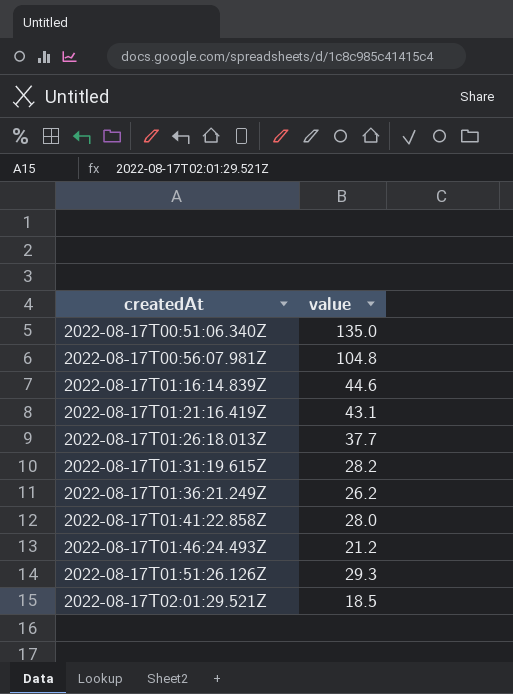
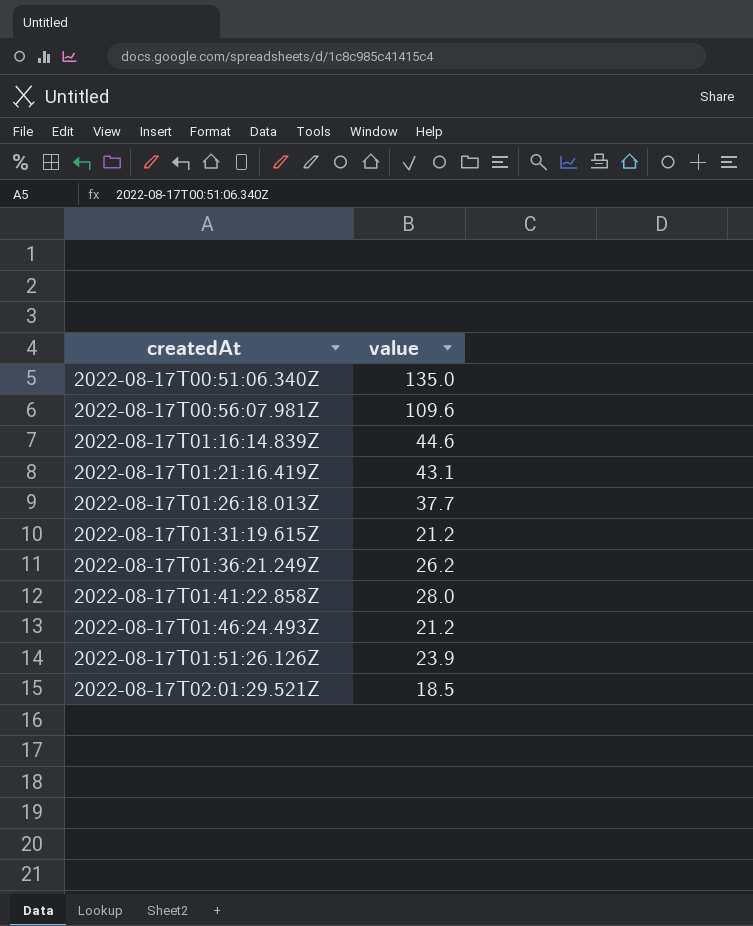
2022-08-17T00:56:07.981Z | value: 104.8 -> 109.6
2022-08-17T01:31:19.615Z | value: 28.2 -> 21.2
2022-08-17T01:51:26.126Z | value: 29.3 -> 23.9

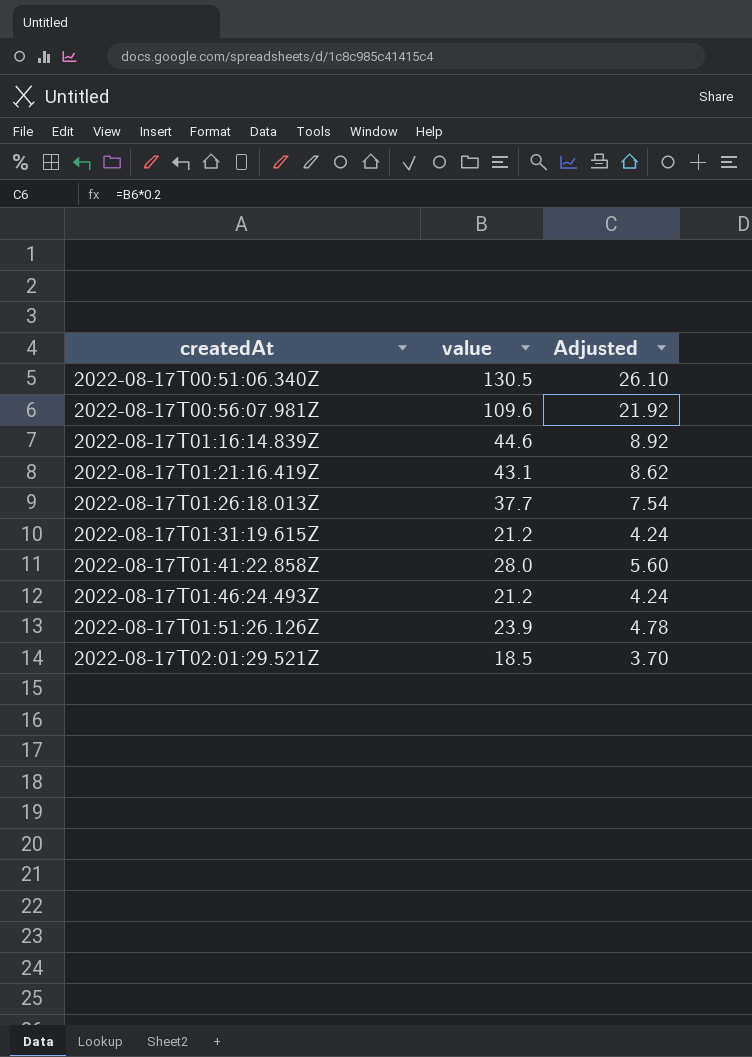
column Adjusted | formula: none -> [value] * 0.2
row 2022-08-17T01:36:21.249Z: 26.2 -> none
2022-08-17T00:51:06.340Z | value: 135.0 -> 130.5

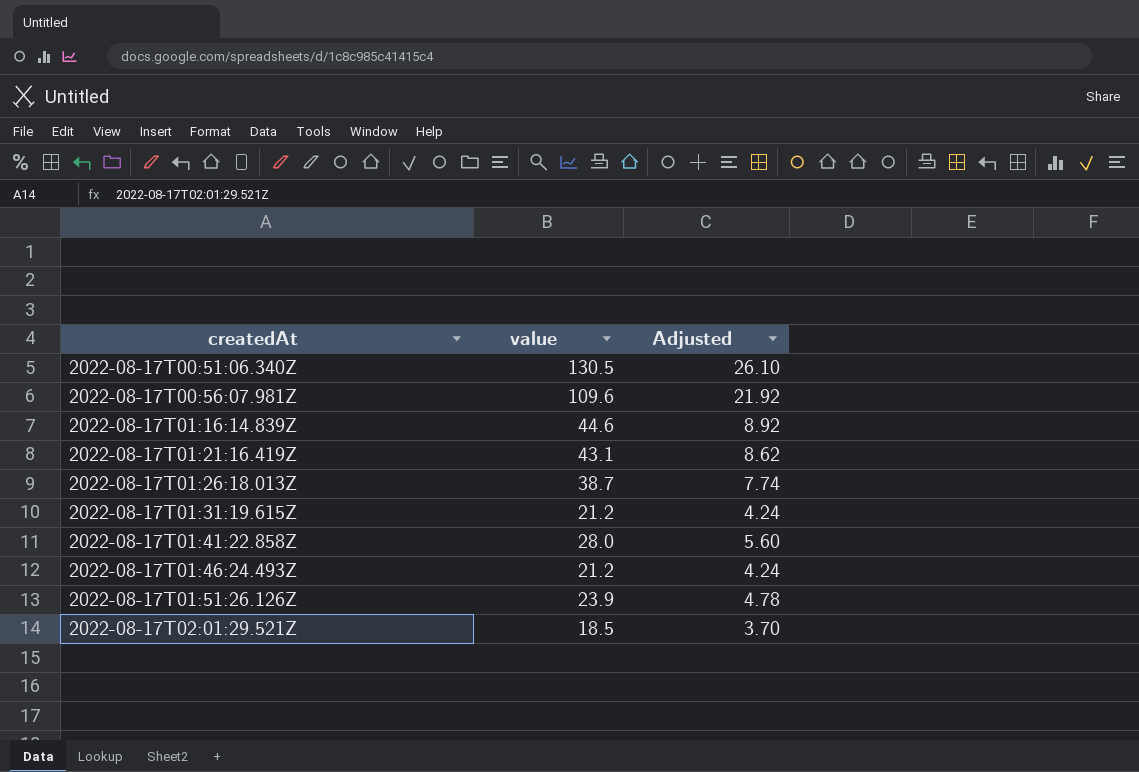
2022-08-17T01:26:18.013Z | value: 37.7 -> 38.7
2022-08-17T01:26:18.013Z | Adjusted: 7.54 -> 7.74

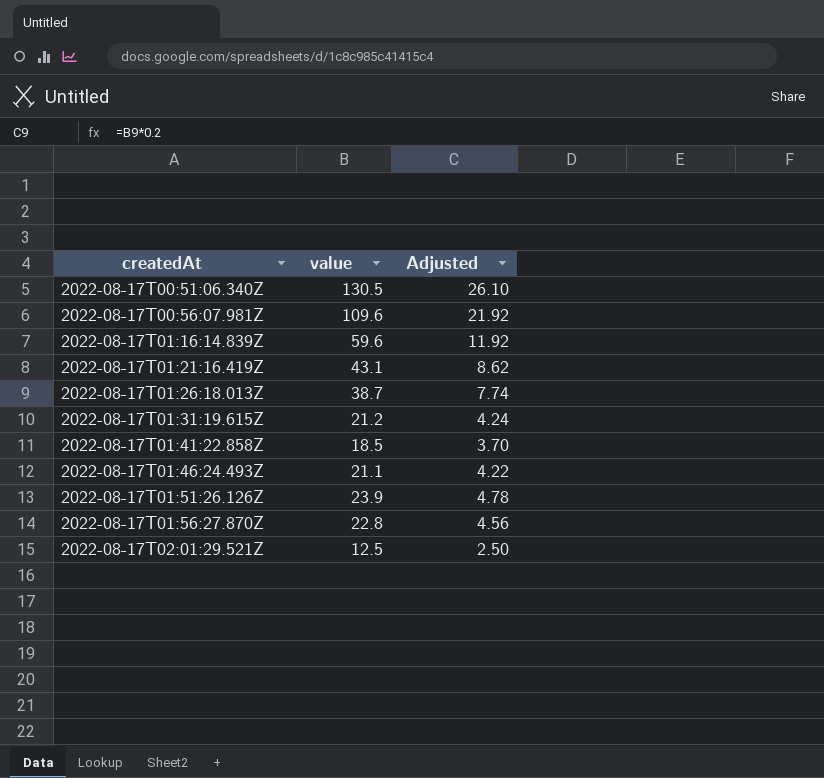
2022-08-17T01:16:14.839Z | value: 44.6 -> 59.6
2022-08-17T01:16:14.839Z | Adjusted: 8.92 -> 11.92
2022-08-17T01:41:22.858Z | value: 28.0 -> 18.5
2022-08-17T01:41:22.858Z | Adjusted: 5.60 -> 3.70
2022-08-17T01:46:24.493Z | value: 21.2 -> 21.1
2022-08-17T01:46:24.493Z | Adjusted: 4.24 -> 4.22
row 2022-08-17T01:56:27.870Z: none -> 22.8 | 4.56
2022-08-17T02:01:29.521Z | value: 18.5 -> 12.5
2022-08-17T02:01:29.521Z | Adjusted: 3.70 -> 2.50

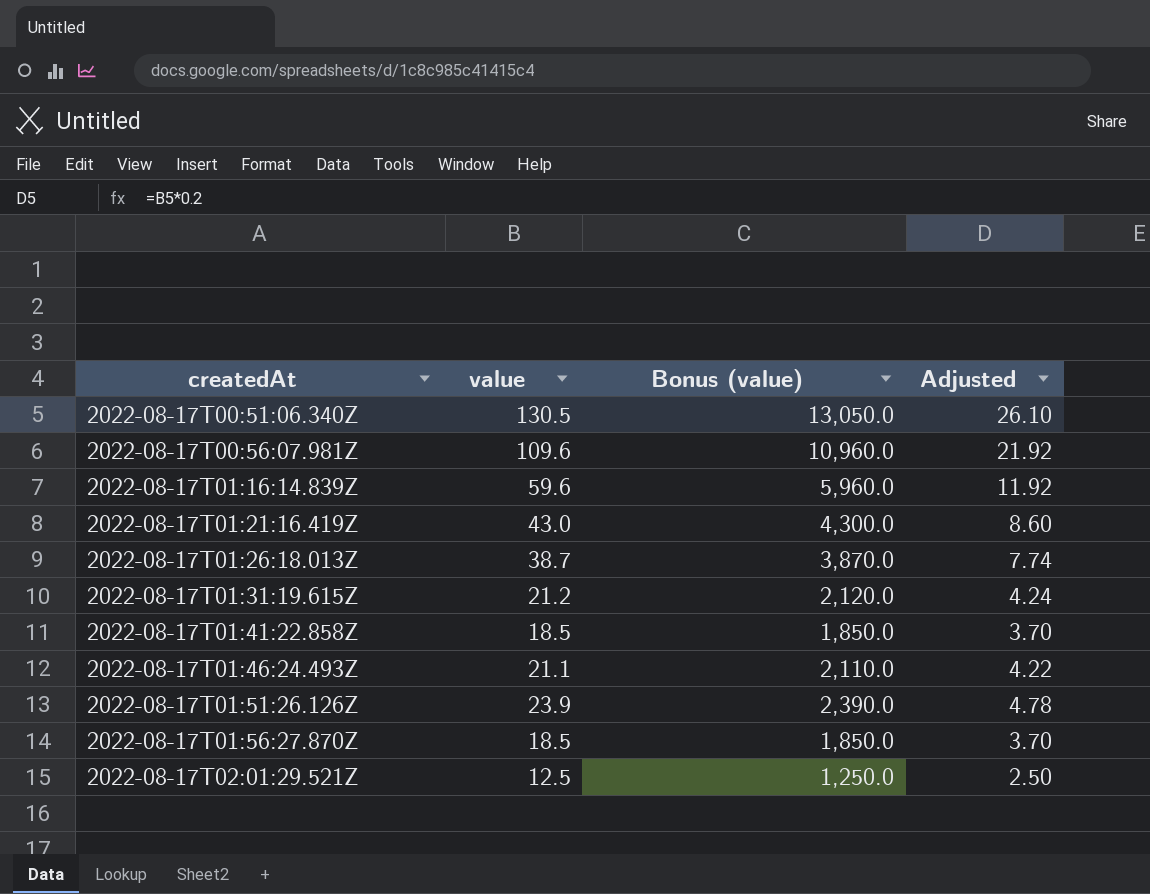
column Bonus (value) | formula: none -> [value] * 100
2022-08-17T01:21:16.419Z | value: 43.1 -> 43.0
2022-08-17T01:21:16.419Z | Adjusted: 8.62 -> 8.60
2022-08-17T01:56:27.870Z | value: 22.8 -> 18.5
2022-08-17T01:56:27.870Z | Adjusted: 4.56 -> 3.70

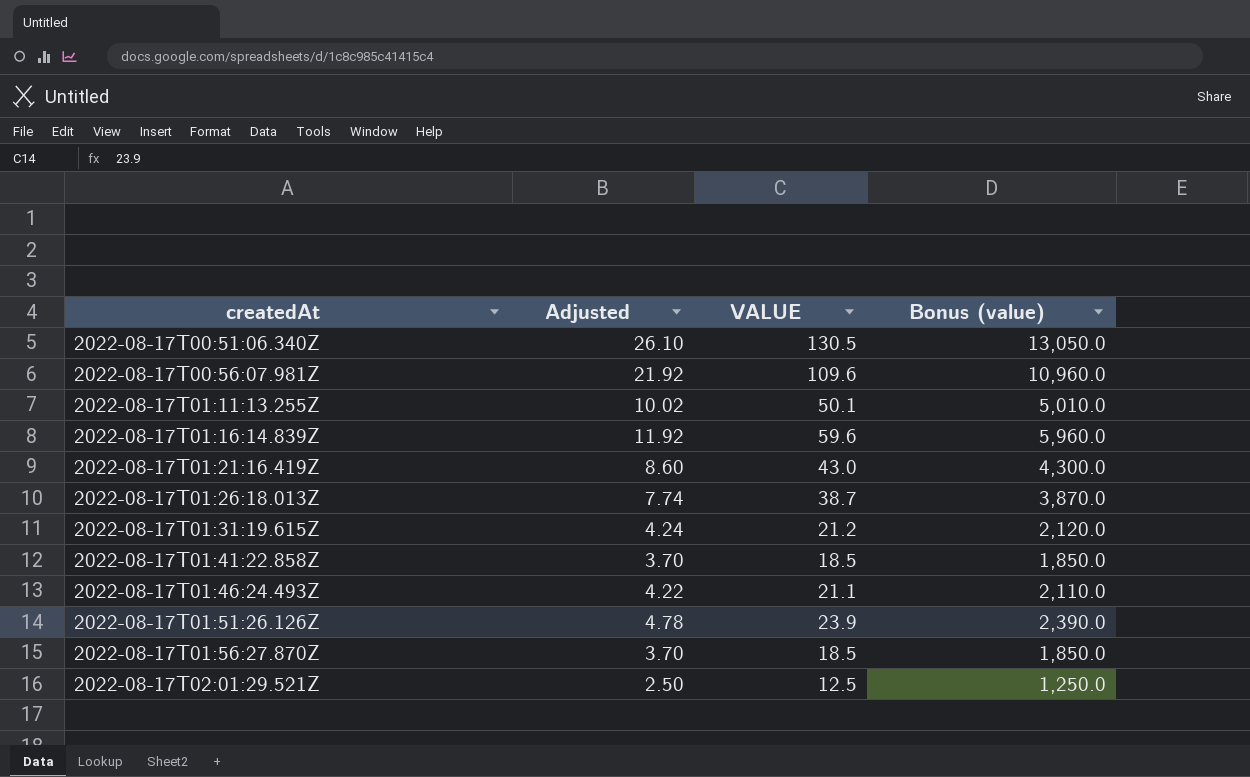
column Adjusted | position: 4 -> 2
column name: value -> VALUE
row 2022-08-17T01:11:13.255Z: none -> 10.02 | 50.1 | 5,010.0

